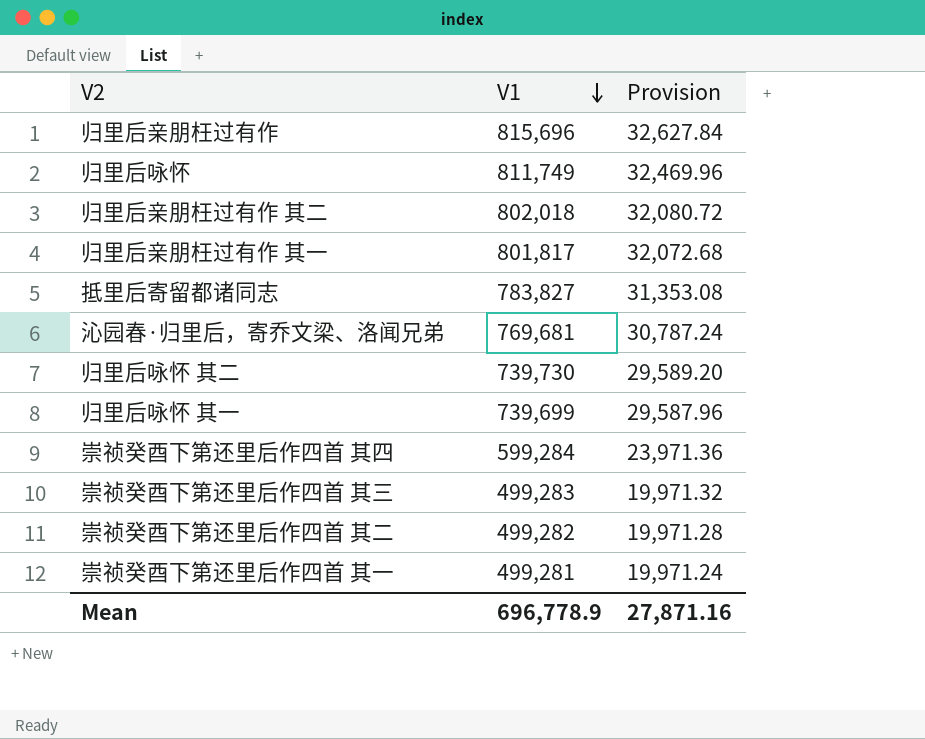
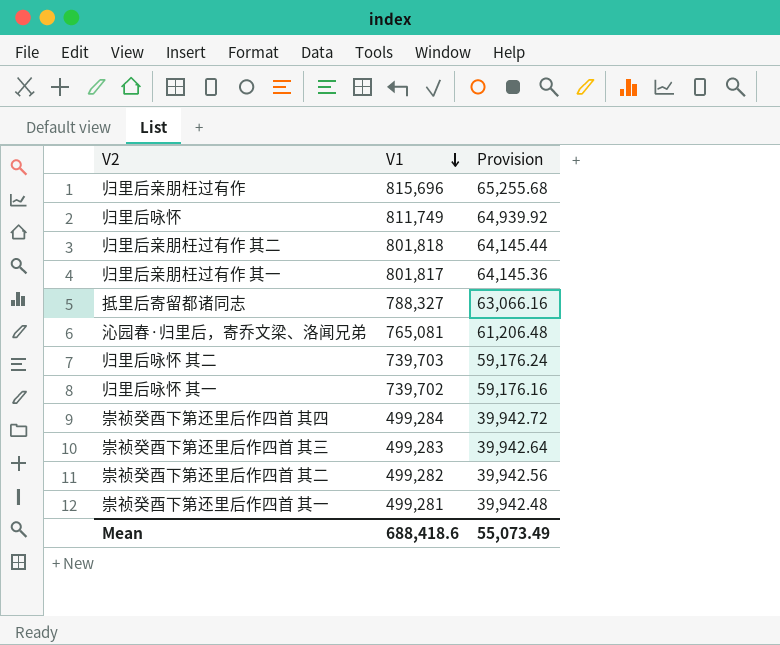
column Provision | formula: [V1] * 0.04 -> [V1] * 0.08
归里后亲朋枉过有作 其二 | V1: 802,018 -> 801,818
抵里后寄留都诸同志 | V1: 783,827 -> 788,327
沁园春·归里后，寄乔文梁、洛闻兄弟 | V1: 769,681 -> 765,081
归里后咏怀 其二 | V1: 739,730 -> 739,703
归里后咏怀 其一 | V1: 739,699 -> 739,702
崇祯癸酉下第还里后作四首 其四 | V1: 599,284 -> 499,284
Mean | V1: 696,778.9 -> 688,418.6
Mean | Provision: 27,871.16 -> 55,073.49

